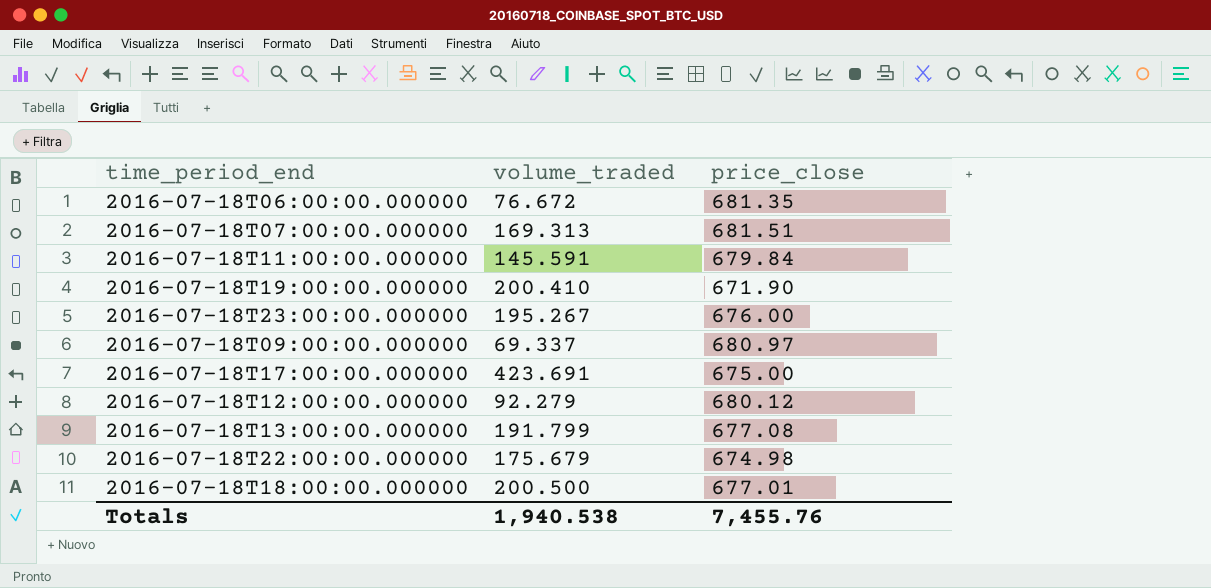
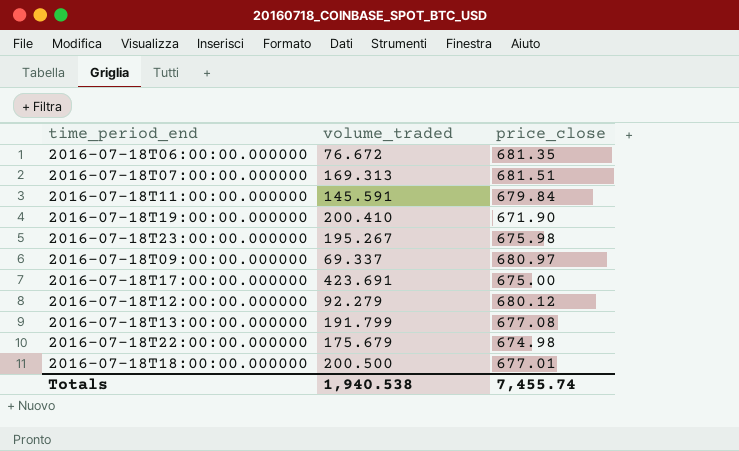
2016-07-18T23:00:00.000000 | price_close: 676.00 -> 675.98
Totals | price_close: 7,455.76 -> 7,455.74

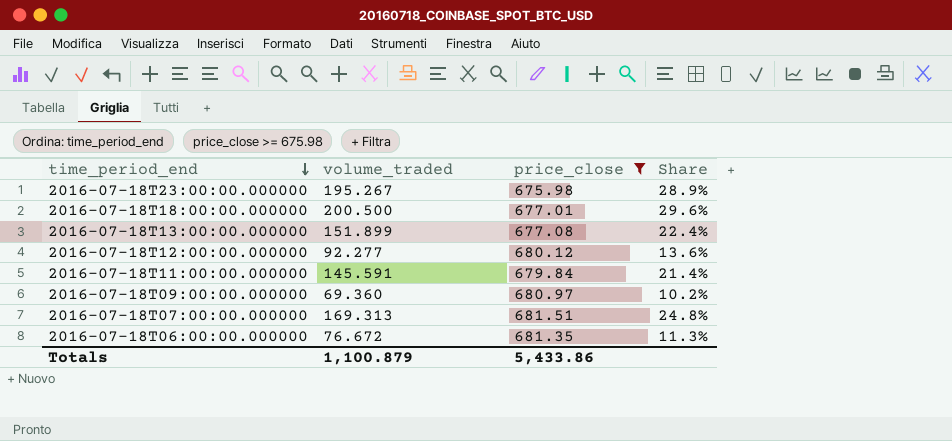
filter: none -> price_close >= 675.98
row order: none -> time_period_end descending
column Share | formula: none -> [volume_traded] / [price_close]
2016-07-18T13:00:00.000000 | volume_traded: 191.799 -> 151.899
2016-07-18T12:00:00.000000 | volume_traded: 92.279 -> 92.277
2016-07-18T09:00:00.000000 | volume_traded: 69.337 -> 69.360
Totals | volume_traded: 1,940.538 -> 1,100.879
Totals | price_close: 7,455.74 -> 5,433.86

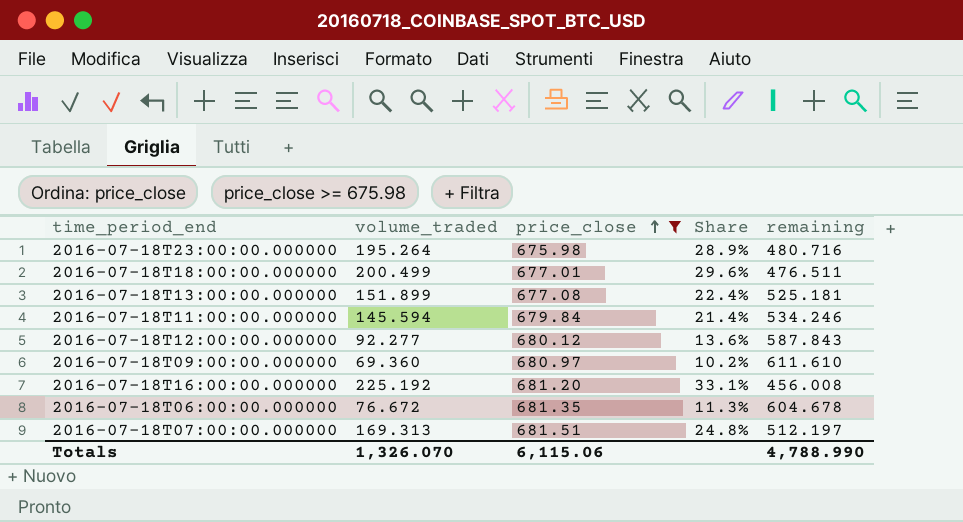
row order: time_period_end descending -> price_close ascending
column remaining | formula: none -> [price_close] - [volume_traded]
2016-07-18T23:00:00.000000 | volume_traded: 195.267 -> 195.264
2016-07-18T18:00:00.000000 | volume_traded: 200.500 -> 200.499
2016-07-18T11:00:00.000000 | volume_traded: 145.591 -> 145.594
row 2016-07-18T16:00:00.000000: none -> 225.192 | 681.20 | 33.1% | 456.008
Totals | volume_traded: 1,100.879 -> 1,326.070
Totals | price_close: 5,433.86 -> 6,115.06

